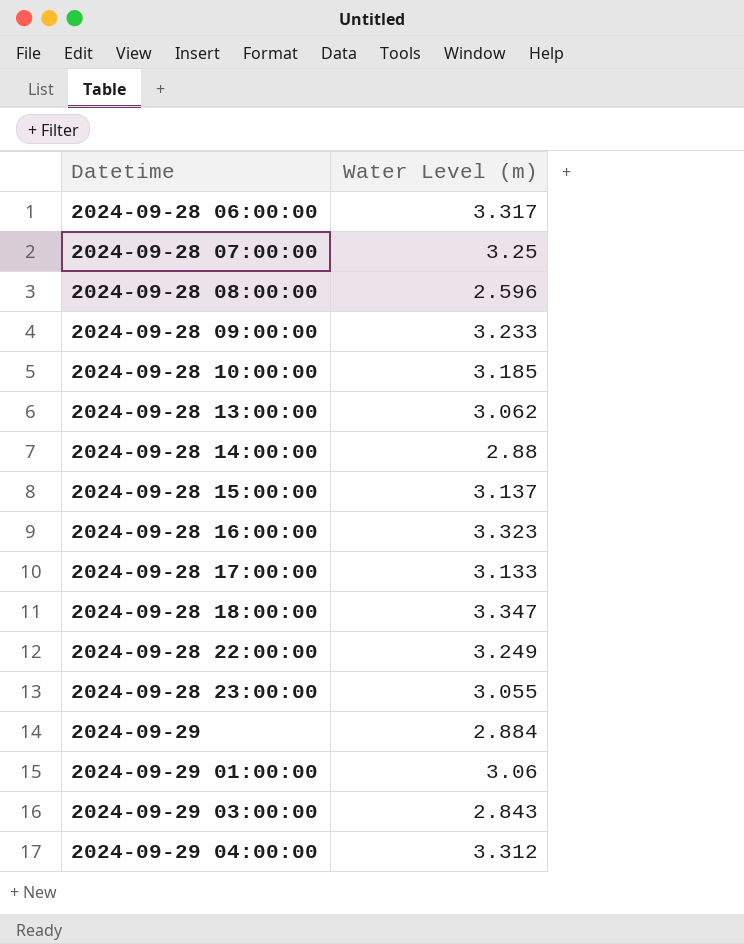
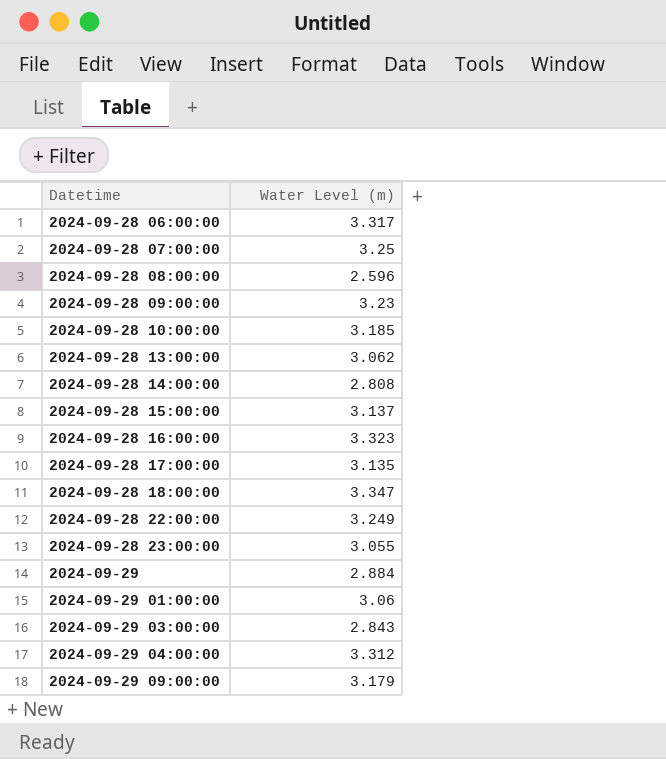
2024-09-28 09:00:00 | Water Level (m): 3.233 -> 3.23
2024-09-28 14:00:00 | Water Level (m): 2.88 -> 2.808
2024-09-28 17:00:00 | Water Level (m): 3.133 -> 3.135
row 2024-09-29 09:00:00: none -> 3.179

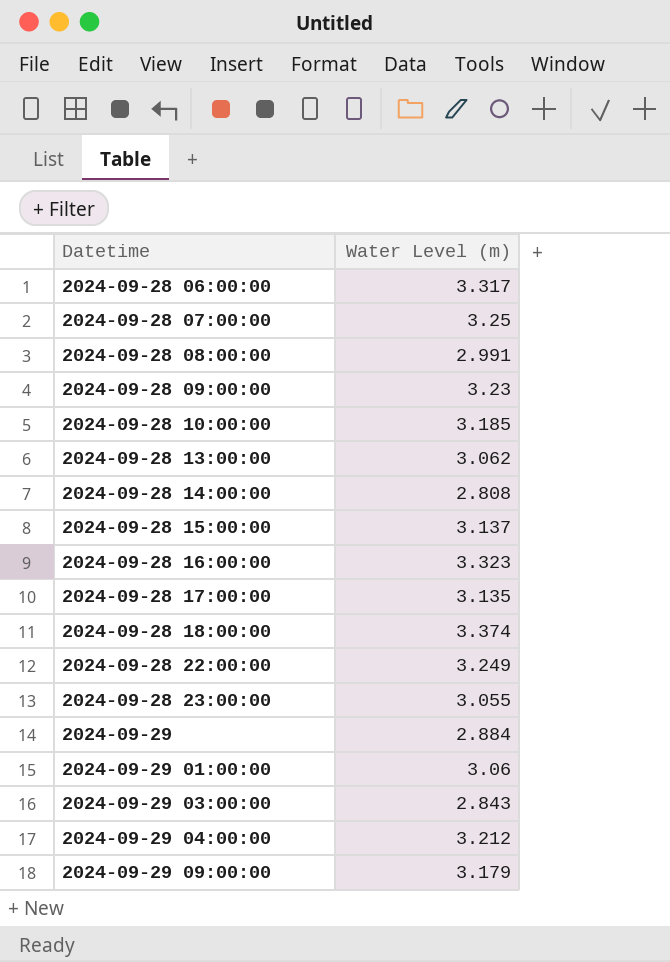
2024-09-28 08:00:00 | Water Level (m): 2.596 -> 2.991
2024-09-28 18:00:00 | Water Level (m): 3.347 -> 3.374
2024-09-29 04:00:00 | Water Level (m): 3.312 -> 3.212

